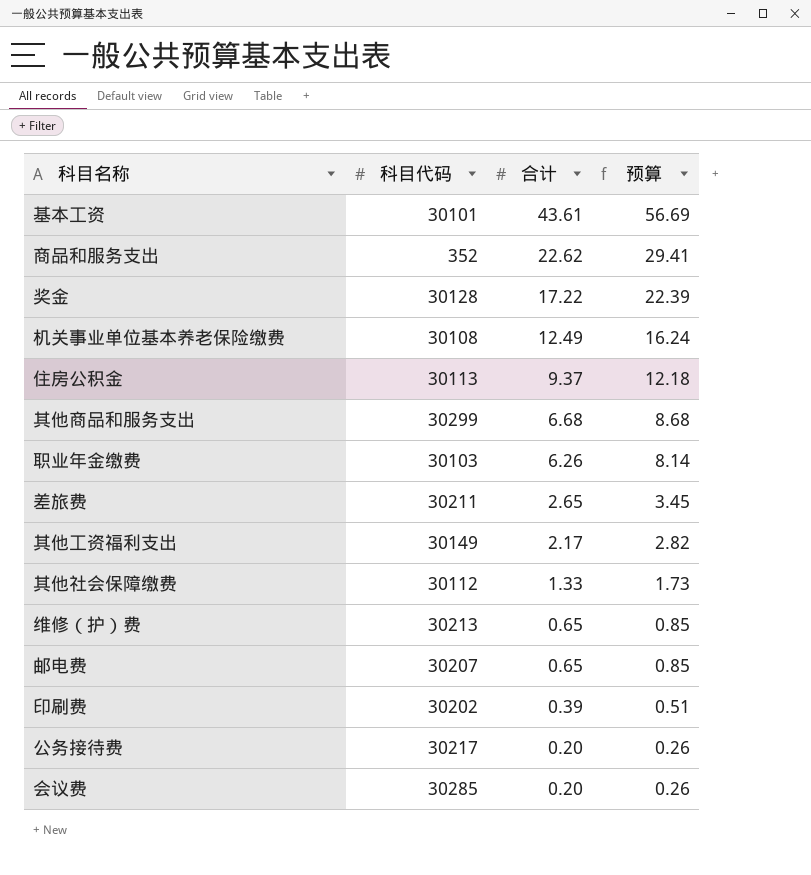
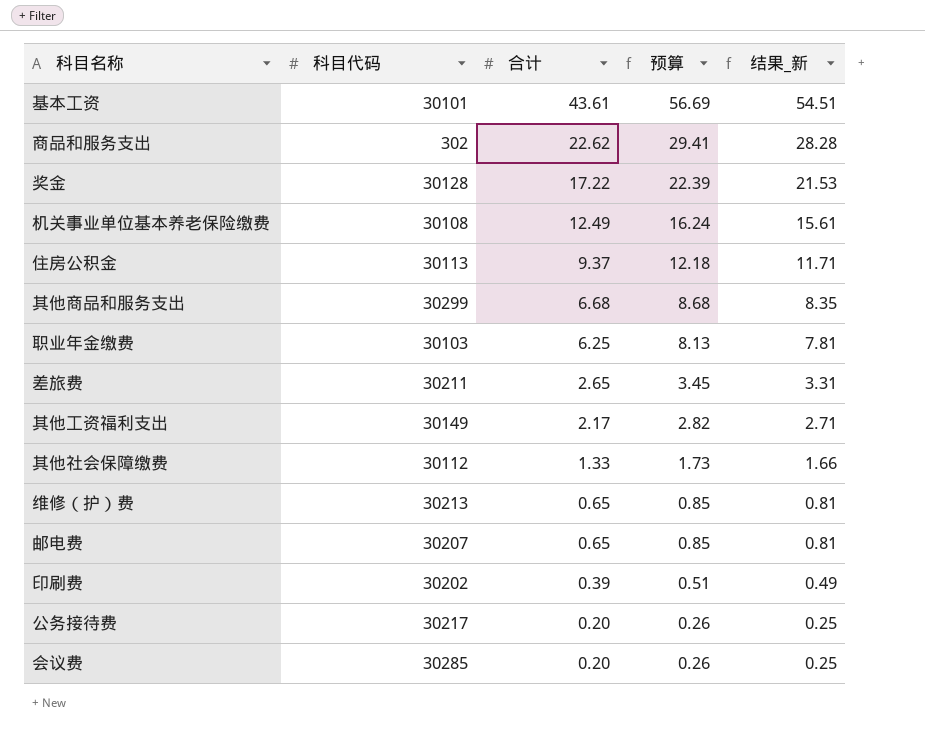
column 结果_新 | formula: none -> [合计] * 1.25
商品和服务支出 | 科目代码: 352 -> 302
职业年金缴费 | 合计: 6.26 -> 6.25
职业年金缴费 | 预算: 8.14 -> 8.13

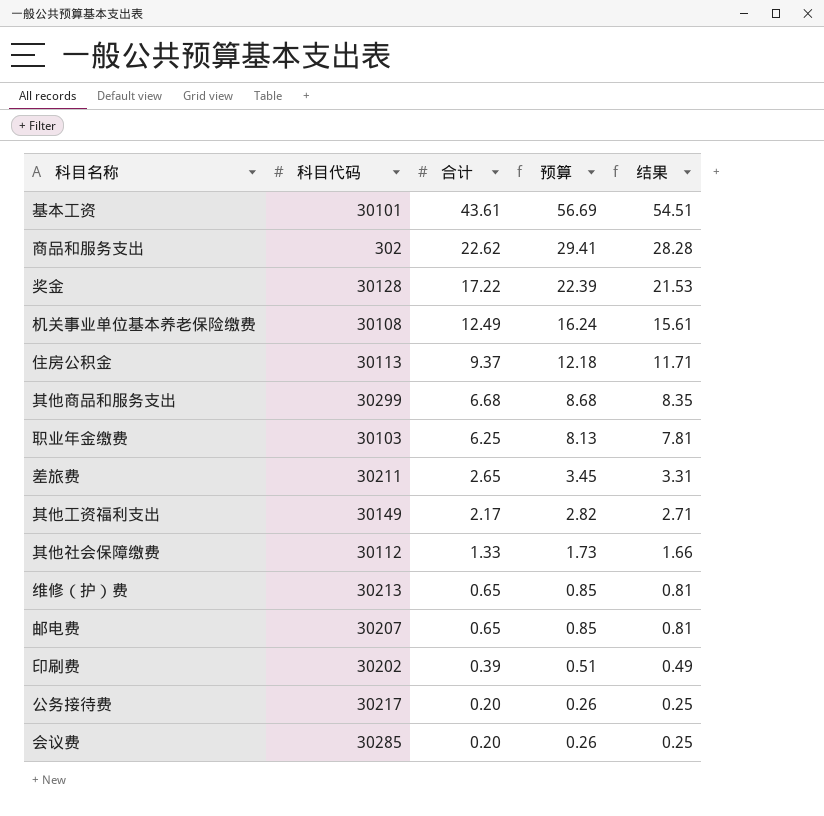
column name: 结果_新 -> 结果

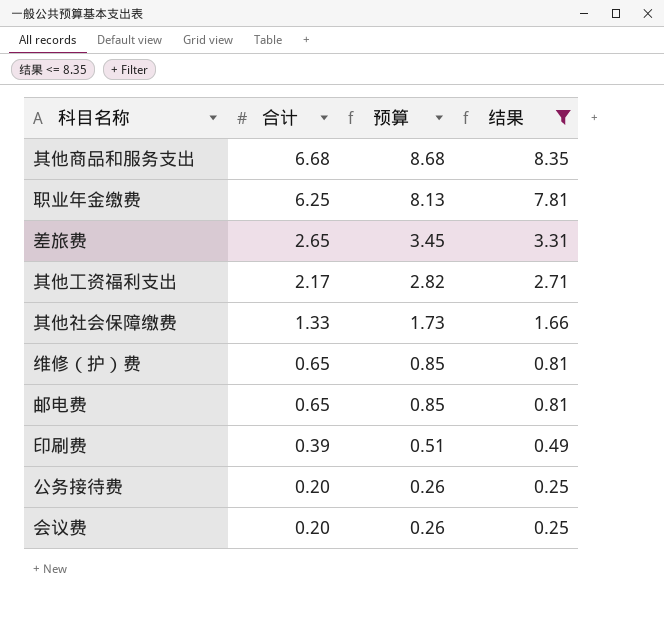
filter: none -> 结果 <= 8.35
column 科目代码 | position: 2 -> none

